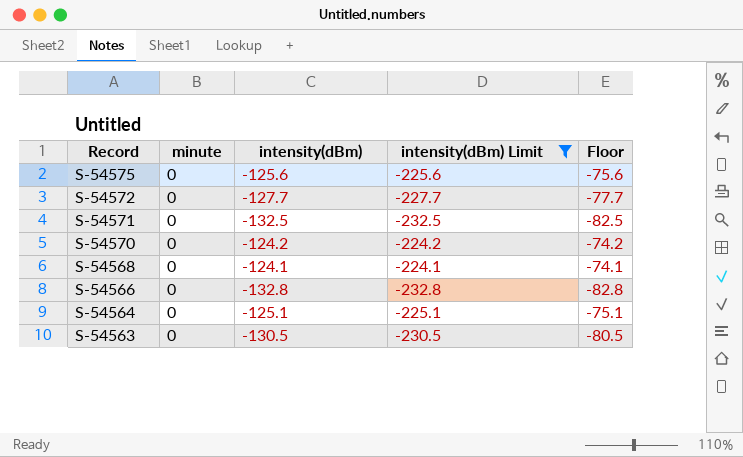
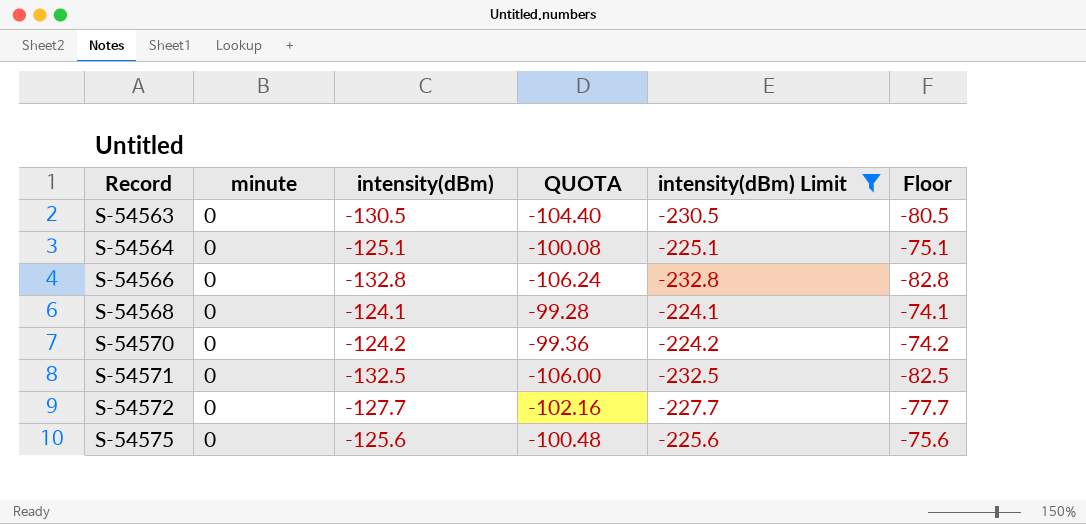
row order: Record descending -> Record ascending
column QUOTA | formula: none -> [intensity(dBm)] * 0.8

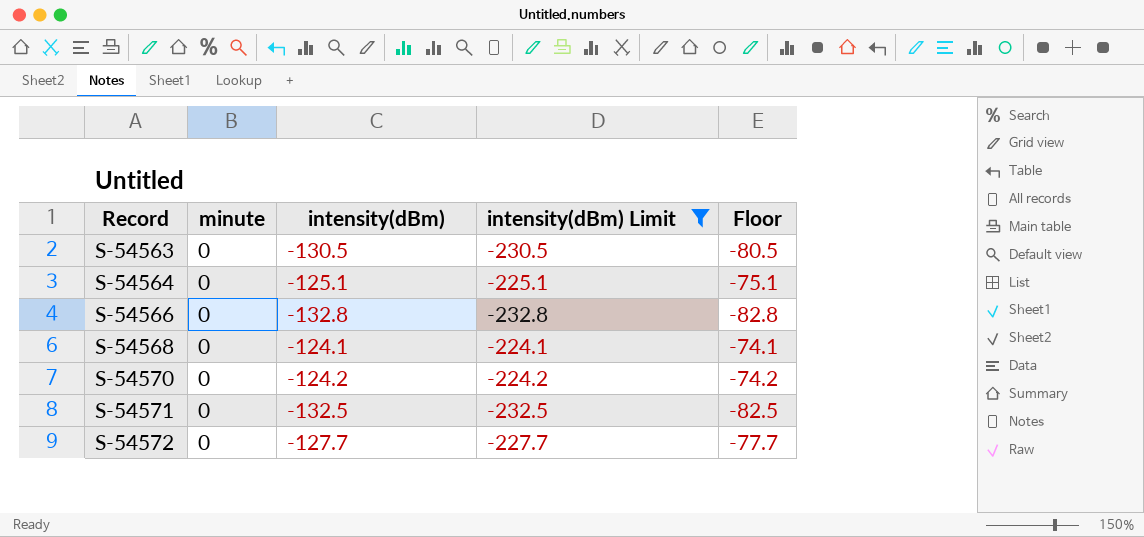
column QUOTA | formula: [intensity(dBm)] * 0.8 -> none
row S-54575: 0 | -125.6 | -100.48 | -225.6 | -75.6 -> none

